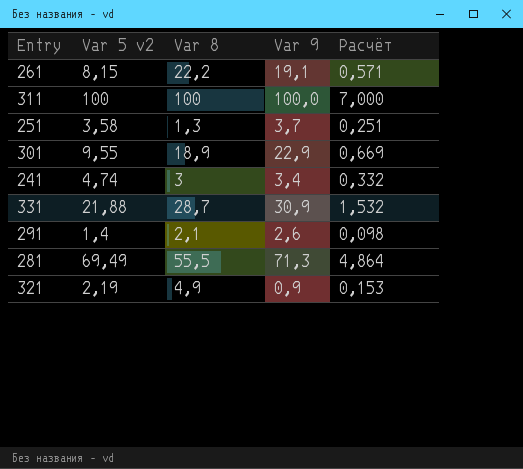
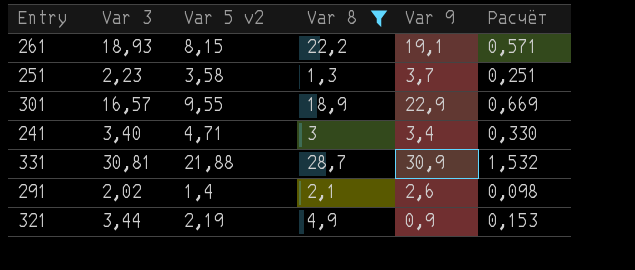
filter: none -> Var 8 <= 28,7
column Var 3 | position: none -> 2
241 | Var 5 v2: 4,74 -> 4,71
241 | Расчёт: 0,332 -> 0,330

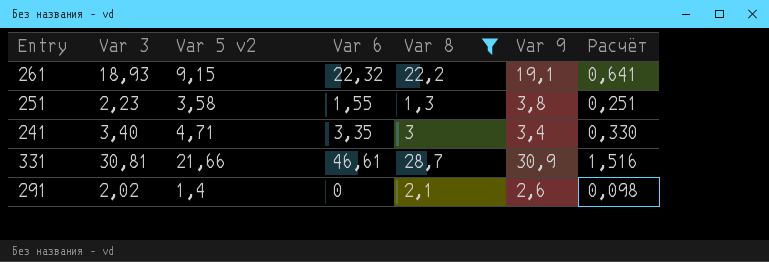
column Var 6 | position: none -> 4
row 301: 16,57 | 9,55 | 18,9 | 22,9 | 0,669 -> none
row 321: 3,44 | 2,19 | 4,9 | 0,9 | 0,153 -> none
261 | Var 5 v2: 8,15 -> 9,15
261 | Расчёт: 0,571 -> 0,641
251 | Var 9: 3,7 -> 3,8
331 | Var 5 v2: 21,88 -> 21,66
331 | Расчёт: 1,532 -> 1,516

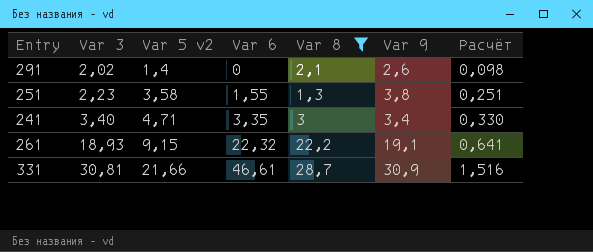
row order: none -> Var 3 ascending

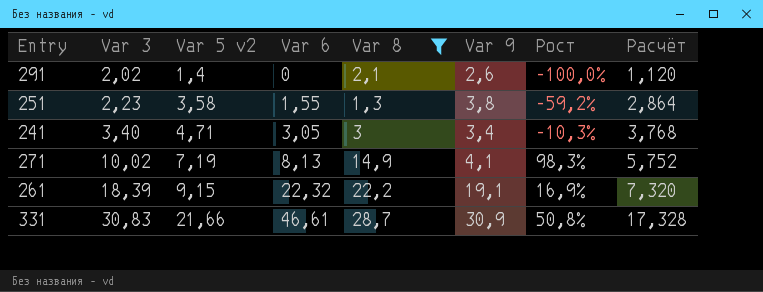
column Рост | formula: none -> ([Var 6] - [Var 9]) / [Var 9]
column Расчёт | formula: [Var 5 v2] * 0,07 -> [Var 5 v2] * 0,8
241 | Var 6: 3,35 -> 3,05
row 271: none -> 10,02 | 7,19 | 8,13 | 14,9 | 4,1 | 98,3% | 5,752
261 | Var 3: 18,93 -> 18,39
331 | Var 3: 30,81 -> 30,83

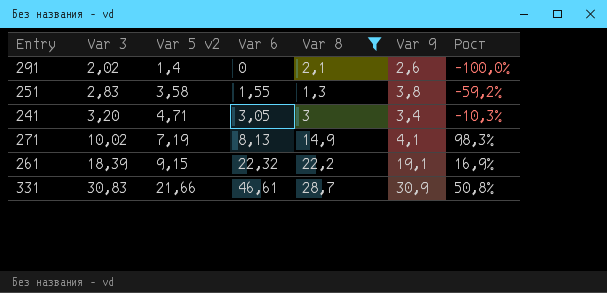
column Расчёт | formula: [Var 5 v2] * 0,8 -> none
251 | Var 3: 2,23 -> 2,83
241 | Var 3: 3,40 -> 3,20

